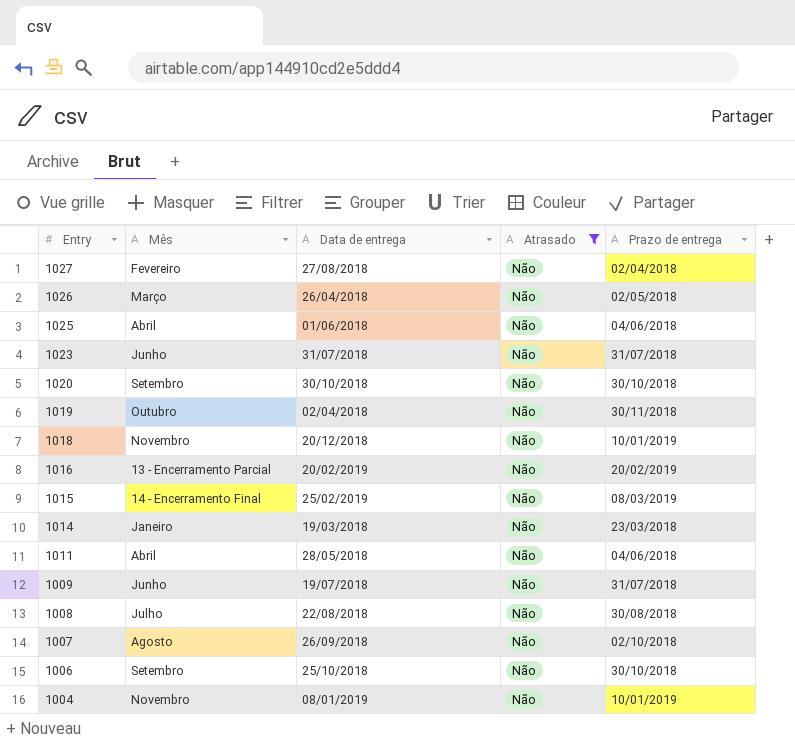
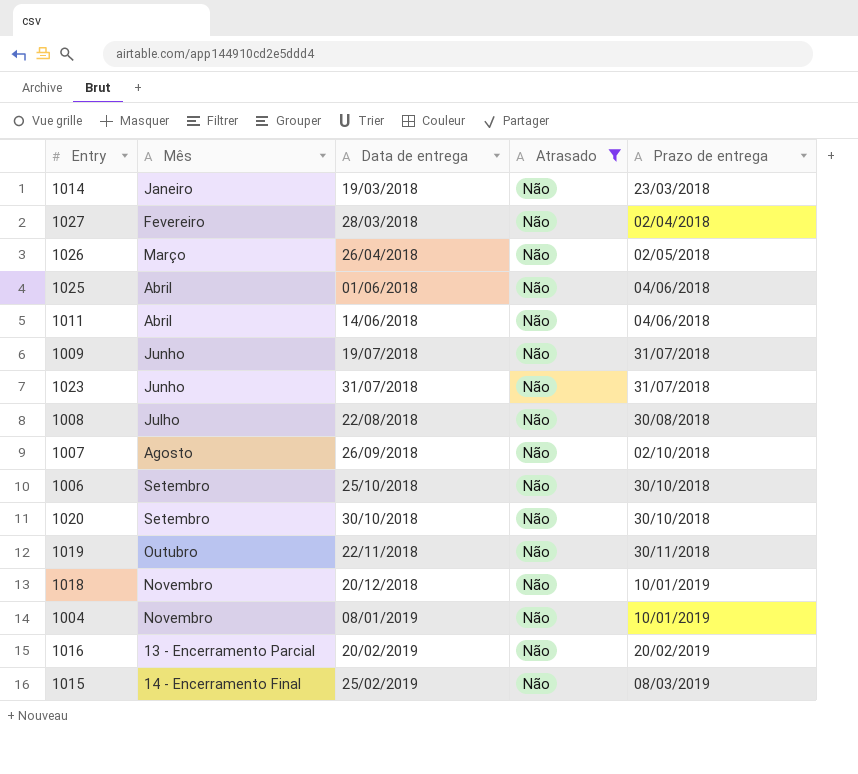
row order: Entry descending -> Data de entrega ascending
1027 | Data de entrega: 27/08/2018 -> 28/03/2018
1011 | Data de entrega: 28/05/2018 -> 14/06/2018
1019 | Data de entrega: 02/04/2018 -> 22/11/2018

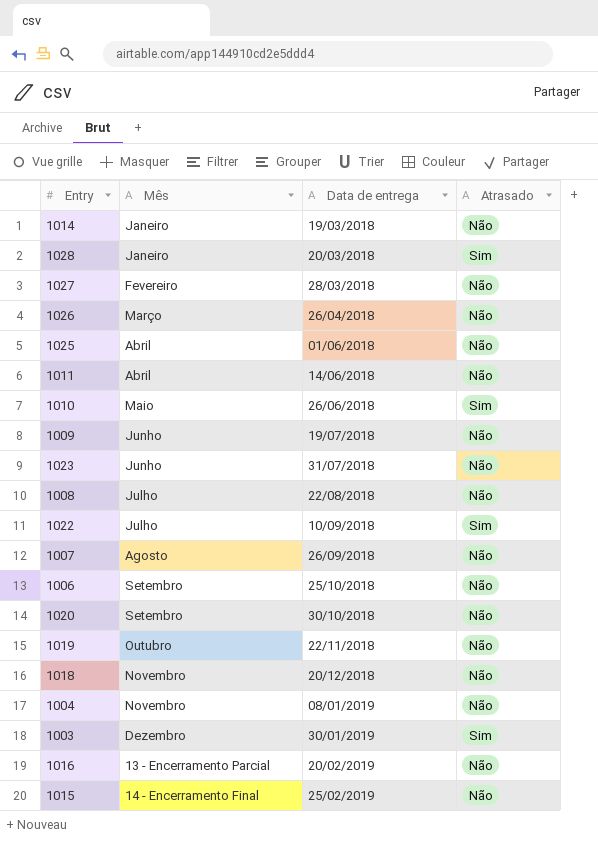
filter: Atrasado = Não -> none
column Prazo de entrega | position: 5 -> none

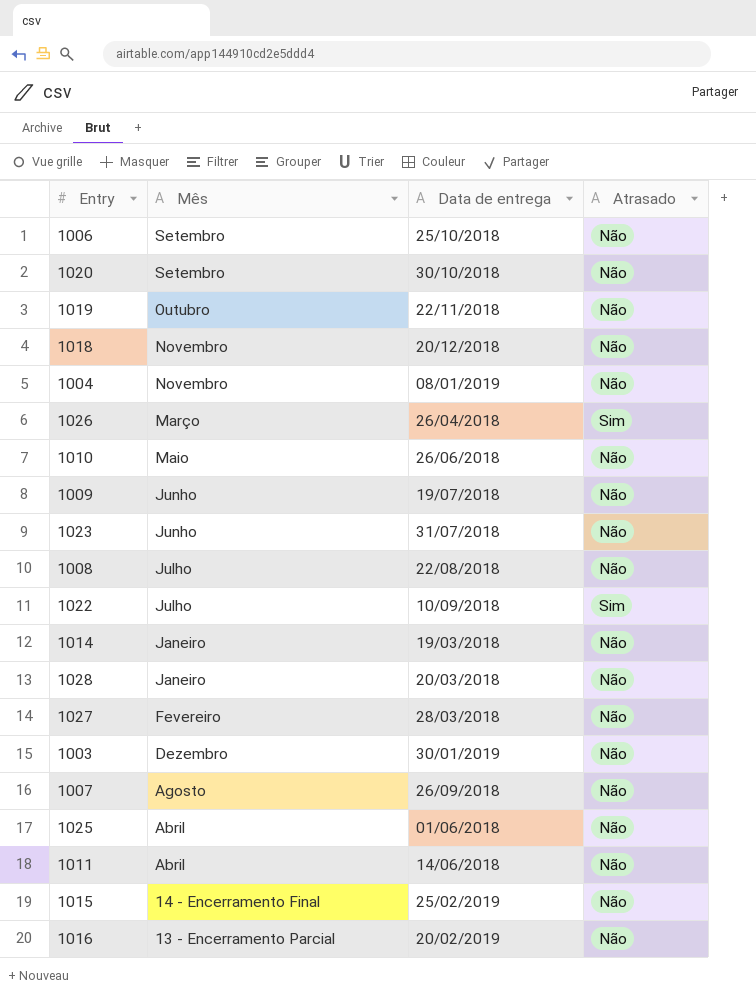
row order: Data de entrega ascending -> Mês descending
1026 | Atrasado: Não -> Sim
1010 | Atrasado: Sim -> Não
1028 | Atrasado: Sim -> Não
1003 | Atrasado: Sim -> Não

